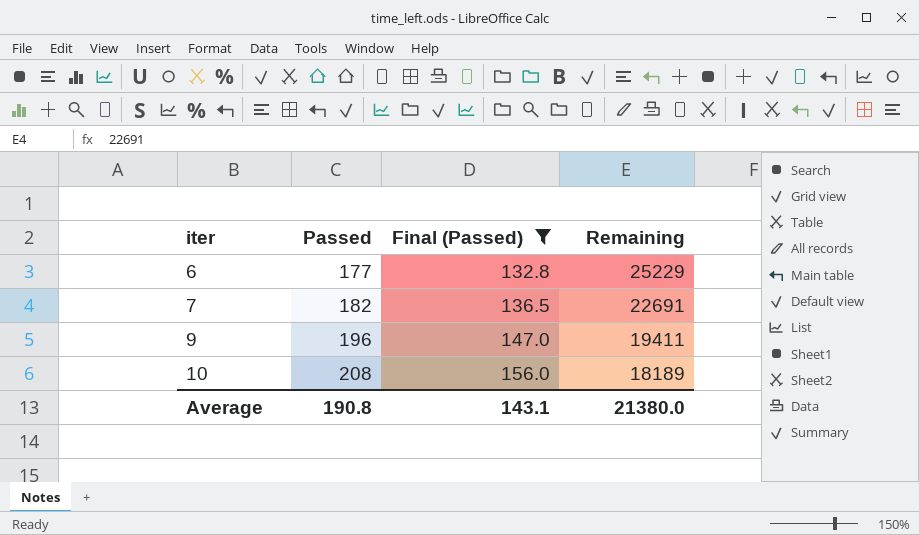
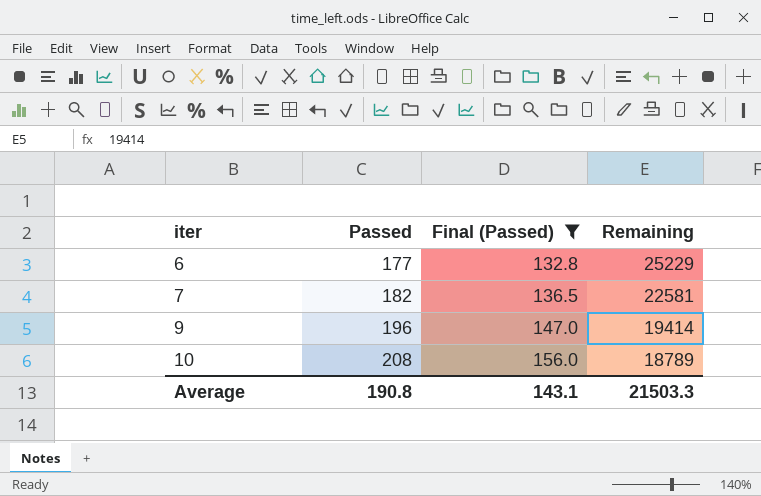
7 | Remaining: 22691 -> 22581
9 | Remaining: 19411 -> 19414
10 | Remaining: 18189 -> 18789
Average | Remaining: 21380.0 -> 21503.3

